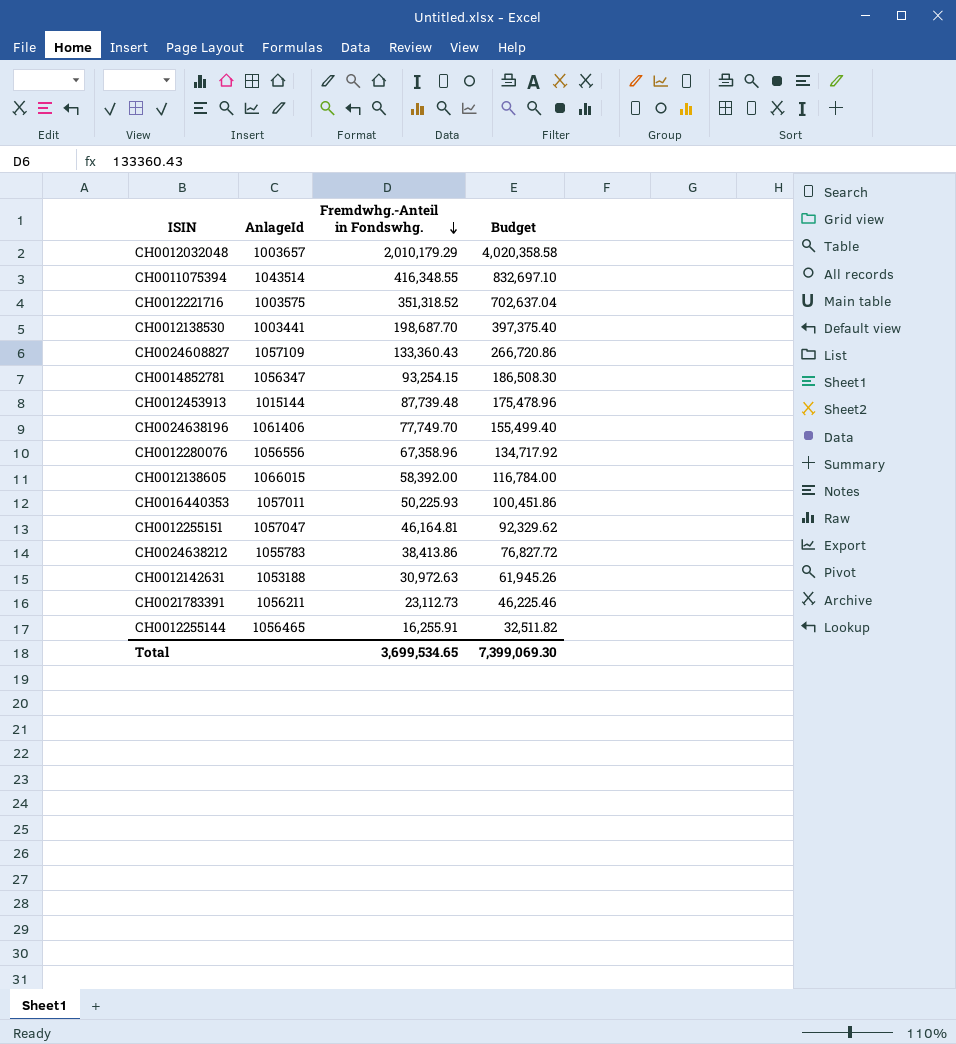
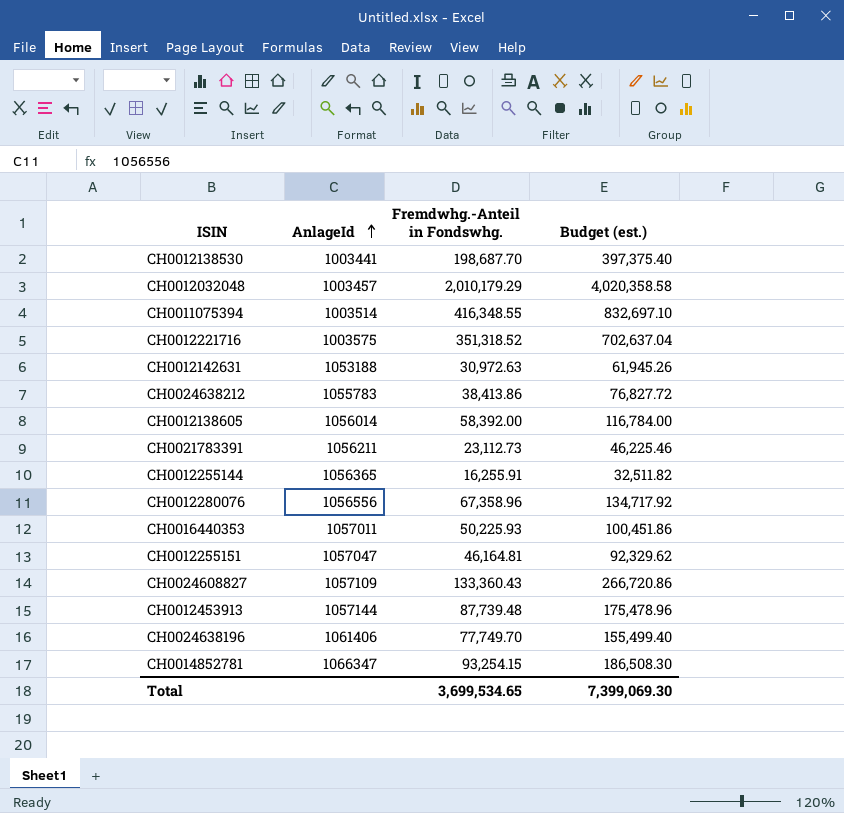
row order: Fremdwhg.-Anteil in Fondswhg. descending -> AnlageId ascending
column name: Budget -> Budget (est.)
CH0012032048 | AnlageId: 1003657 -> 1003457
CH0011075394 | AnlageId: 1043514 -> 1003514
CH0012138605 | AnlageId: 1066015 -> 1056014
CH0012255144 | AnlageId: 1056465 -> 1056365
CH0012453913 | AnlageId: 1015144 -> 1057144
CH0014852781 | AnlageId: 1056347 -> 1066347

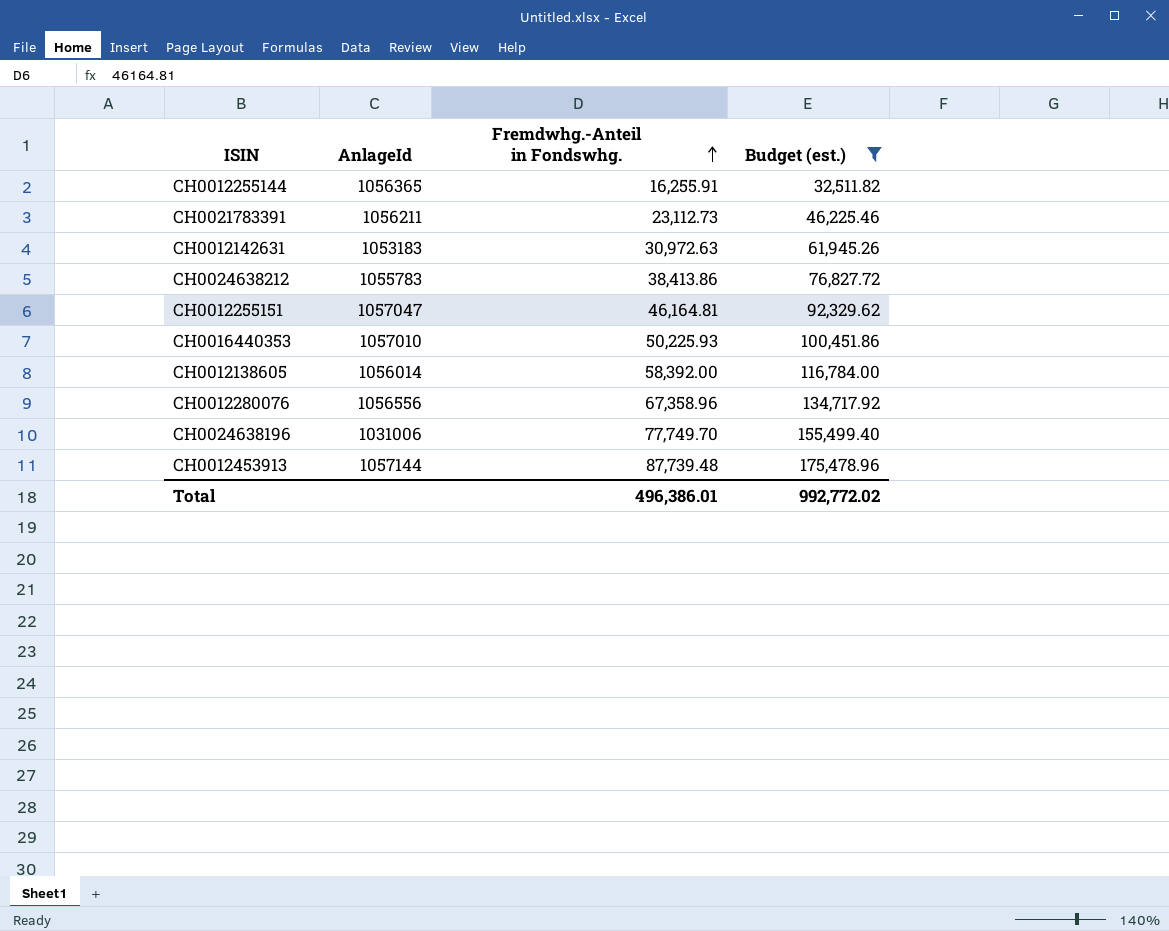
filter: none -> Budget (est.) <= 175,478.96
row order: AnlageId ascending -> Fremdwhg.-Anteil in Fondswhg. ascending
CH0012142631 | AnlageId: 1053188 -> 1053183
CH0016440353 | AnlageId: 1057011 -> 1057010
CH0024638196 | AnlageId: 1061406 -> 1031006
Total | Fremdwhg.-Anteil in Fondswhg.: 3,699,534.65 -> 496,386.01
Total | Budget (est.): 7,399,069.30 -> 992,772.02

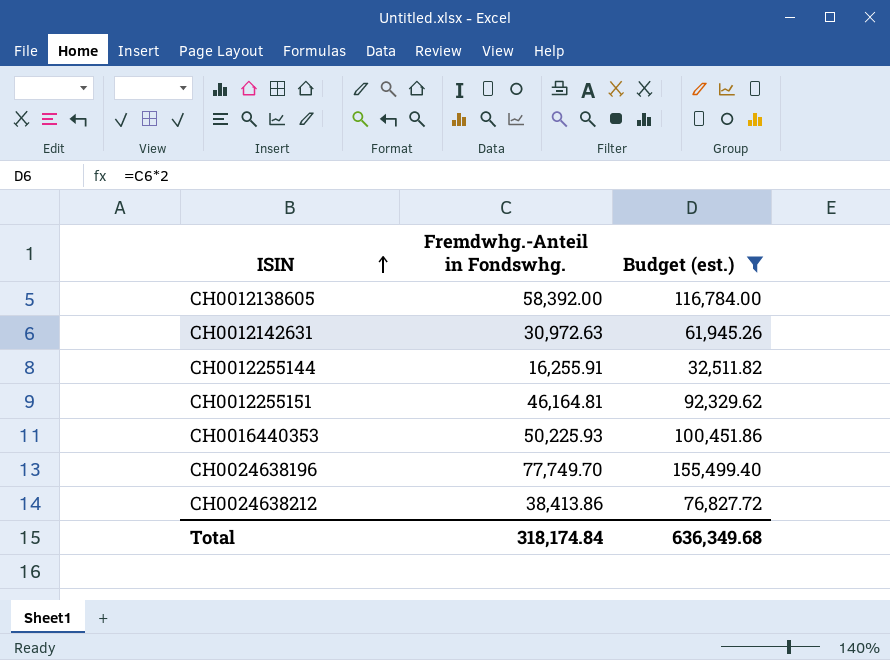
row order: Fremdwhg.-Anteil in Fondswhg. ascending -> ISIN ascending
column AnlageId | position: 2 -> none
row CH0021783391: 1056211 | 23,112.73 | 46,225.46 -> none
row CH0012280076: 1056556 | 67,358.96 | 134,717.92 -> none
row CH0012453913: 1057144 | 87,739.48 | 175,478.96 -> none
Total | Fremdwhg.-Anteil in Fondswhg.: 496,386.01 -> 318,174.84
Total | Budget (est.): 992,772.02 -> 636,349.68

